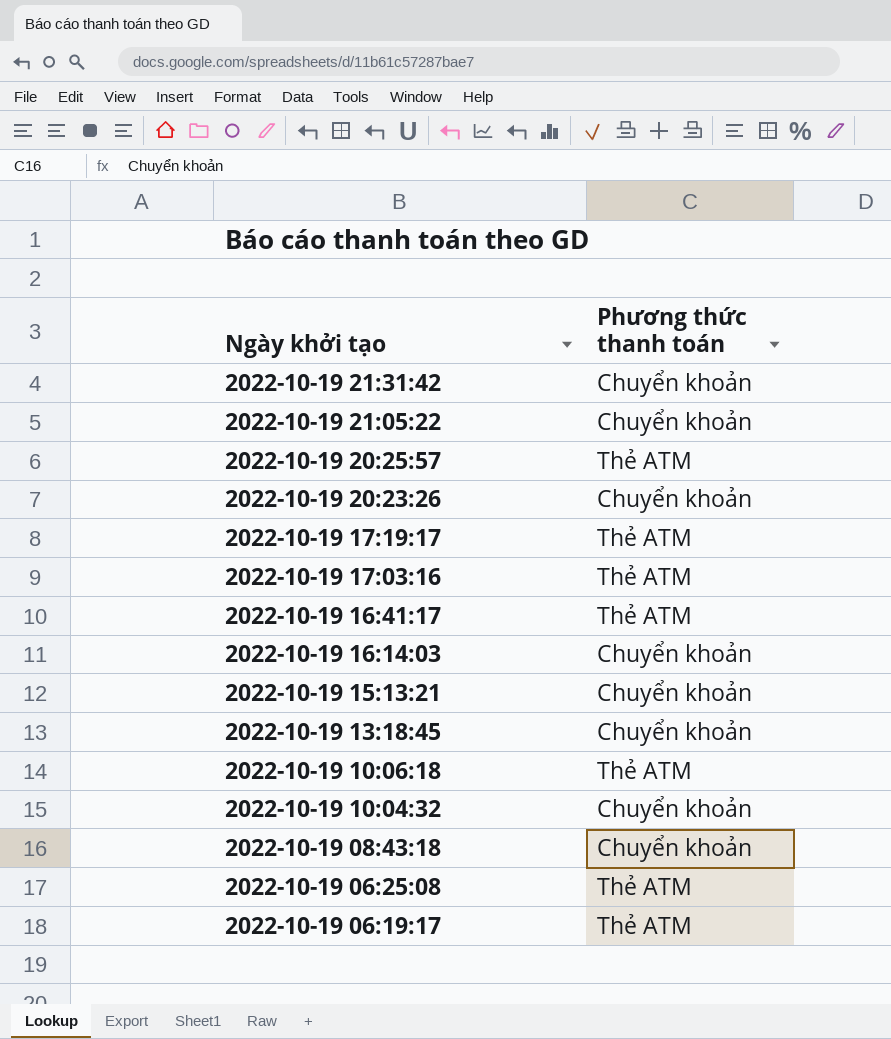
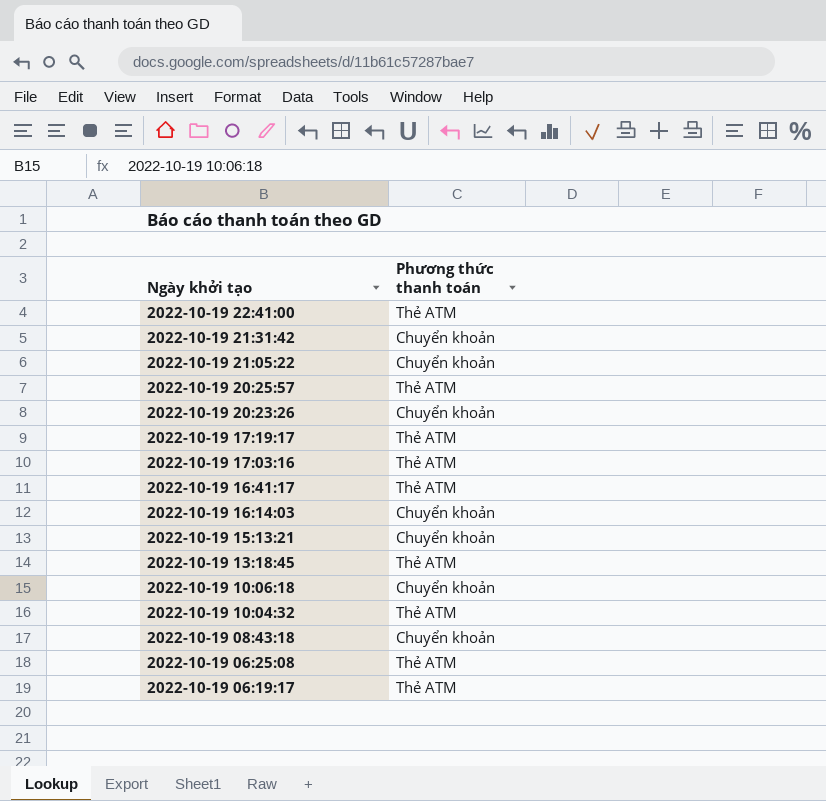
row 2022-10-19 22:41:00: none -> Thẻ ATM
2022-10-19 13:18:45 | Phương thức thanh toán: Chuyển khoản -> Thẻ ATM
2022-10-19 10:06:18 | Phương thức thanh toán: Thẻ ATM -> Chuyển khoản
2022-10-19 10:04:32 | Phương thức thanh toán: Chuyển khoản -> Thẻ ATM

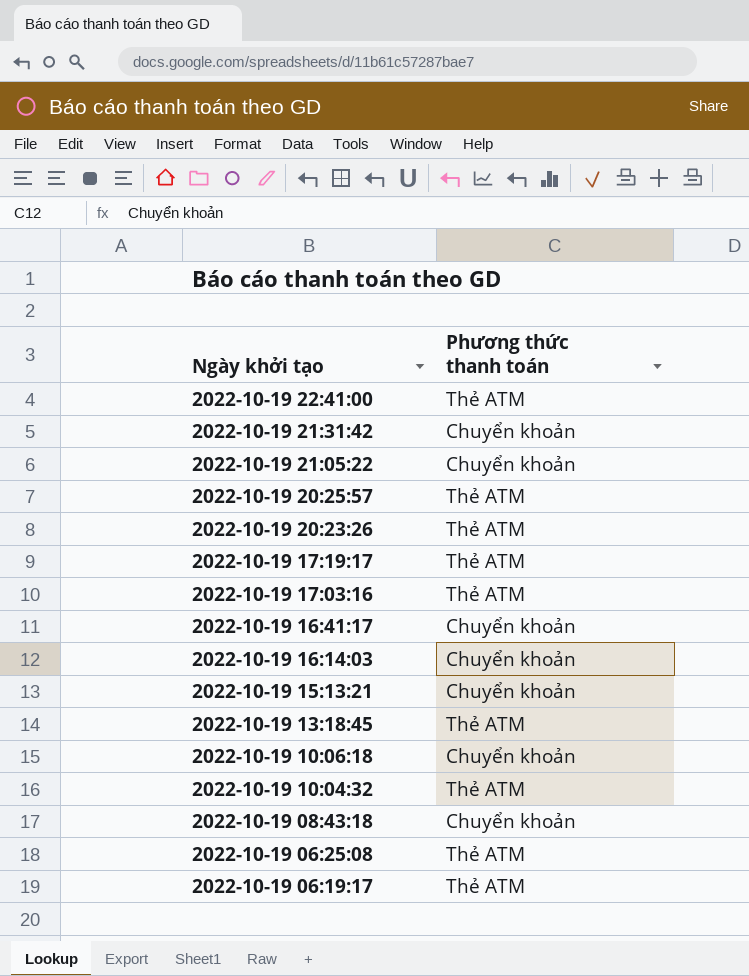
2022-10-19 20:23:26 | Phương thức thanh toán: Chuyển khoản -> Thẻ ATM
2022-10-19 16:41:17 | Phương thức thanh toán: Thẻ ATM -> Chuyển khoản

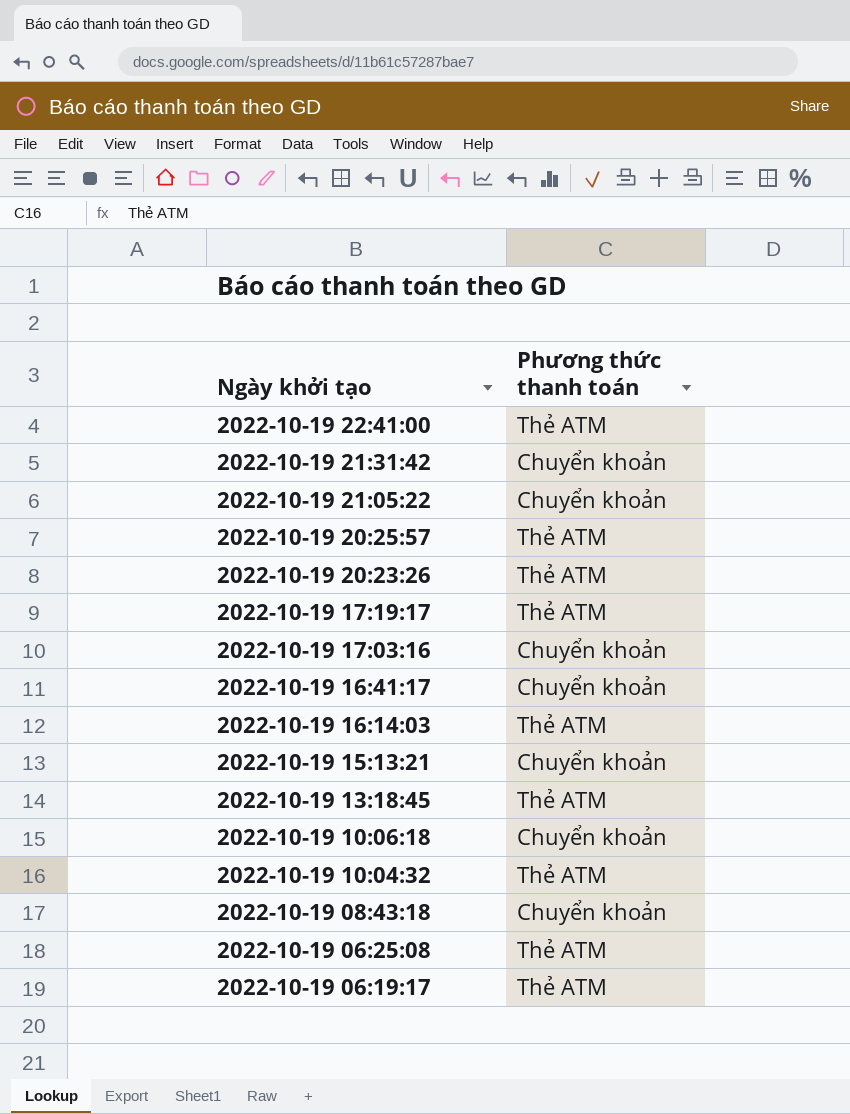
2022-10-19 17:03:16 | Phương thức thanh toán: Thẻ ATM -> Chuyển khoản
2022-10-19 16:14:03 | Phương thức thanh toán: Chuyển khoản -> Thẻ ATM

